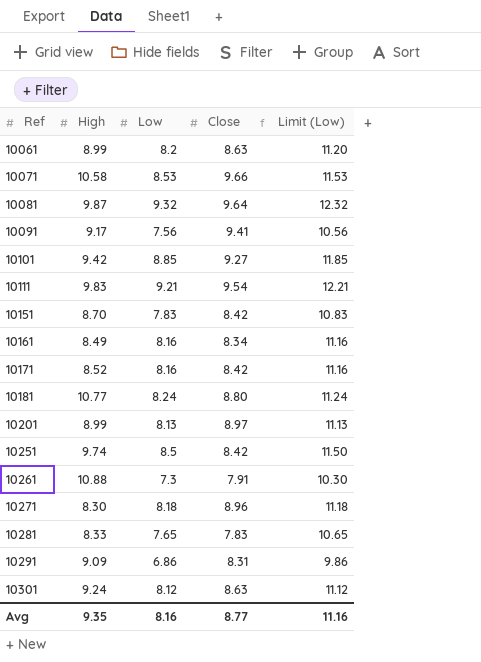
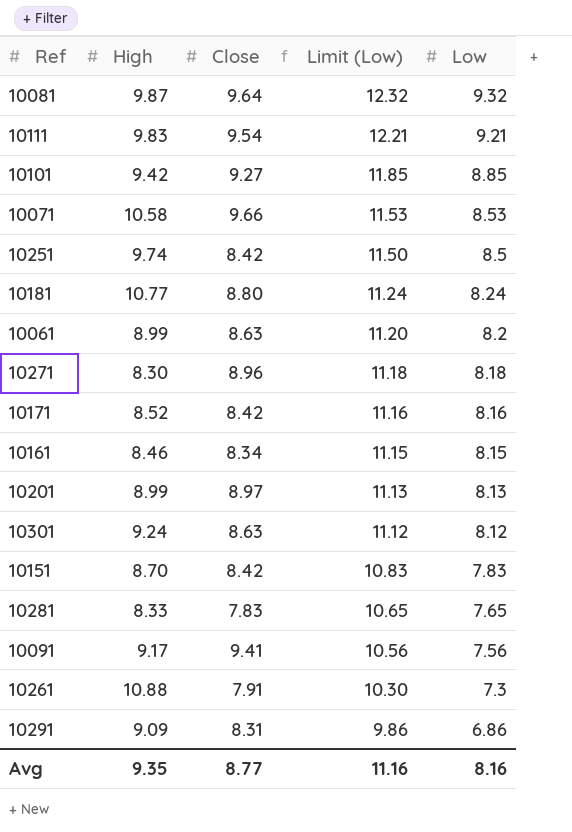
row order: Ref ascending -> Limit (Low) descending
column Low | position: 3 -> 5
10161 | High: 8.49 -> 8.46
10161 | Limit (Low): 11.16 -> 11.15
10161 | Low: 8.16 -> 8.15

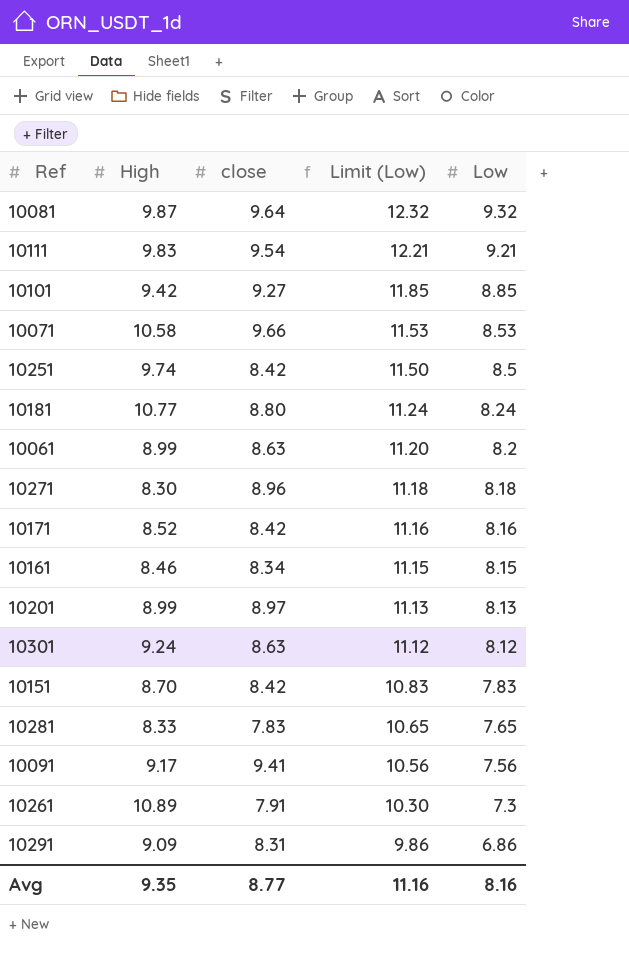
column name: Close -> close
10261 | High: 10.88 -> 10.89

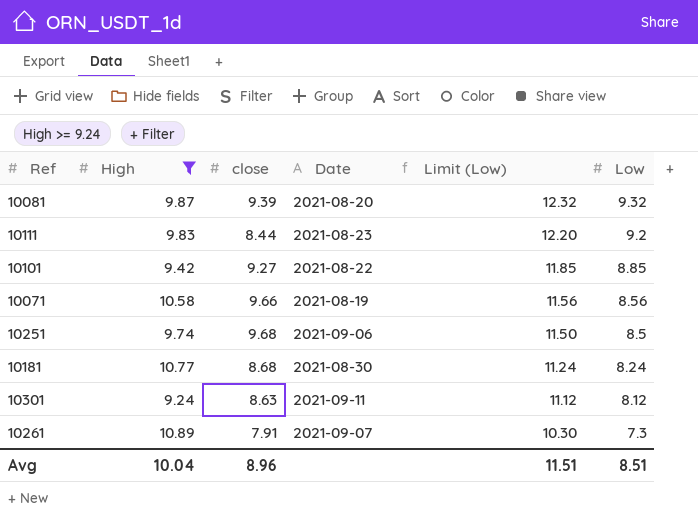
filter: none -> High >= 9.24
column Date | position: none -> 4
10081 | close: 9.64 -> 9.39
10111 | close: 9.54 -> 8.44
10111 | Limit (Low): 12.21 -> 12.20
10111 | Low: 9.21 -> 9.2
10071 | Limit (Low): 11.53 -> 11.56
10071 | Low: 8.53 -> 8.56
10251 | close: 8.42 -> 9.68
10181 | close: 8.80 -> 8.68
Avg | High: 9.35 -> 10.04
Avg | close: 8.77 -> 8.96
Avg | Limit (Low): 11.16 -> 11.51
Avg | Low: 8.16 -> 8.51

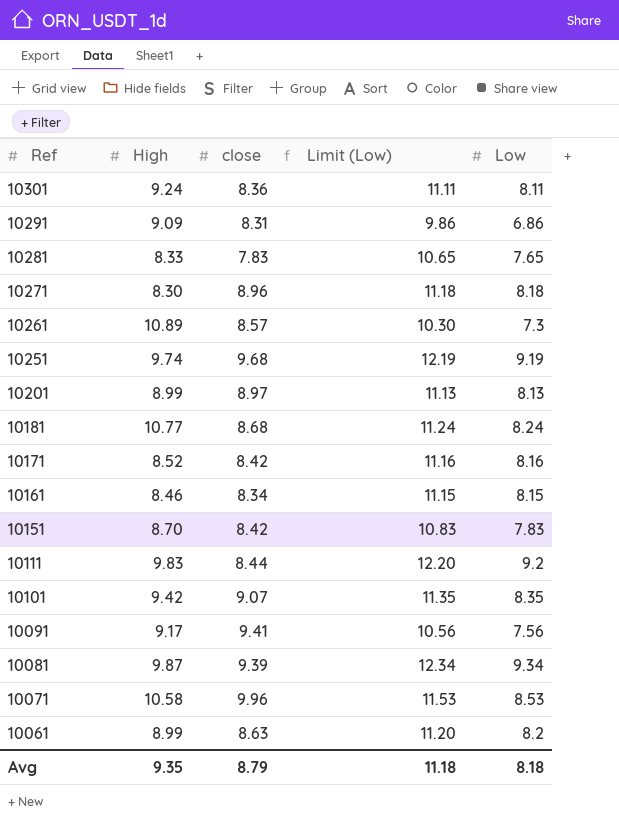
filter: High >= 9.24 -> none
row order: Limit (Low) descending -> Ref descending
column Date | position: 4 -> none
10301 | close: 8.63 -> 8.36
10301 | Limit (Low): 11.12 -> 11.11
10301 | Low: 8.12 -> 8.11
10261 | close: 7.91 -> 8.57
10251 | Limit (Low): 11.50 -> 12.19
10251 | Low: 8.5 -> 9.19
10101 | close: 9.27 -> 9.07
10101 | Limit (Low): 11.85 -> 11.35
10101 | Low: 8.85 -> 8.35
10081 | Limit (Low): 12.32 -> 12.34
10081 | Low: 9.32 -> 9.34
10071 | close: 9.66 -> 9.96
10071 | Limit (Low): 11.56 -> 11.53
10071 | Low: 8.56 -> 8.53
Avg | High: 10.04 -> 9.35
Avg | close: 8.96 -> 8.79
Avg | Limit (Low): 11.51 -> 11.18
Avg | Low: 8.51 -> 8.18

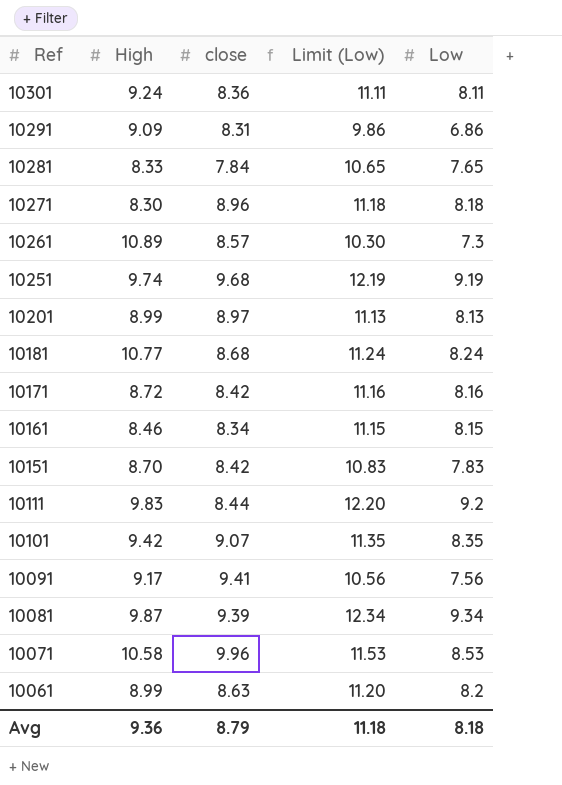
10281 | close: 7.83 -> 7.84
10171 | High: 8.52 -> 8.72
Avg | High: 9.35 -> 9.36

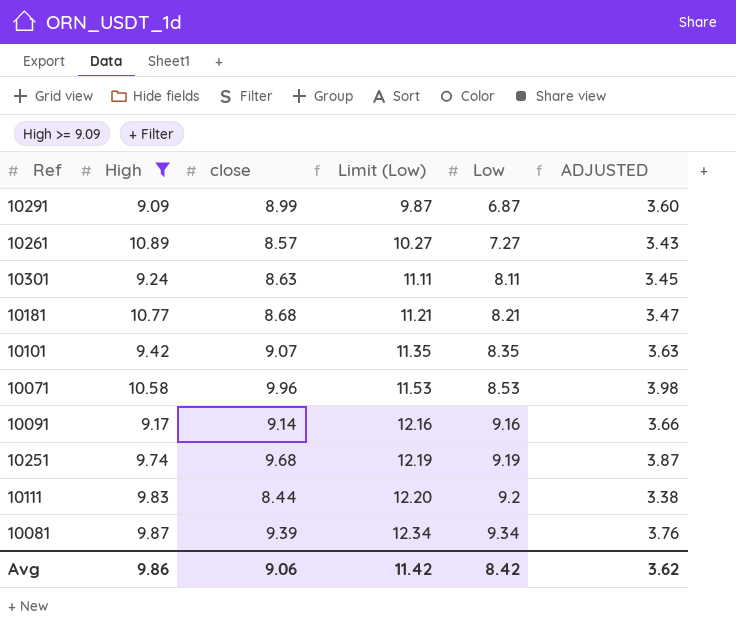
filter: none -> High >= 9.09
row order: Ref descending -> Limit (Low) ascending
column ADJUSTED | formula: none -> [close] * 0.4
10291 | close: 8.31 -> 8.99
10291 | Limit (Low): 9.86 -> 9.87
10291 | Low: 6.86 -> 6.87
10261 | Limit (Low): 10.30 -> 10.27
10261 | Low: 7.3 -> 7.27
10301 | close: 8.36 -> 8.63
10181 | Limit (Low): 11.24 -> 11.21
10181 | Low: 8.24 -> 8.21
10091 | close: 9.41 -> 9.14
10091 | Limit (Low): 10.56 -> 12.16
10091 | Low: 7.56 -> 9.16
Avg | High: 9.36 -> 9.86
Avg | close: 8.79 -> 9.06
Avg | Limit (Low): 11.18 -> 11.42
Avg | Low: 8.18 -> 8.42

